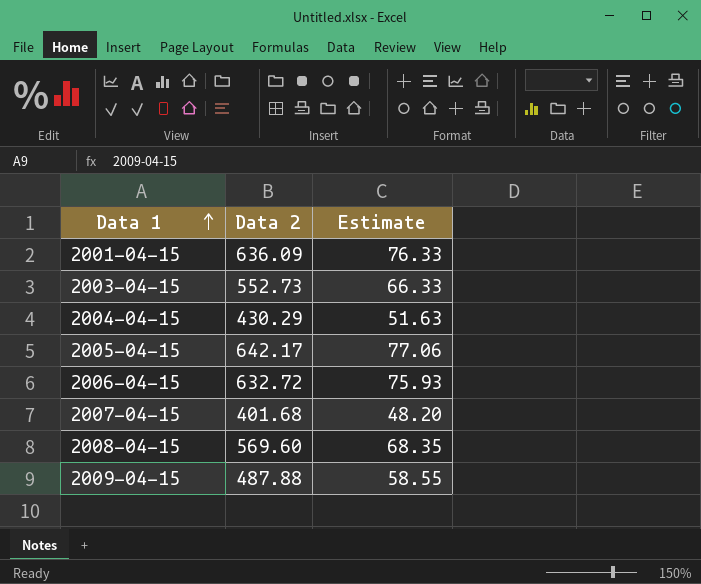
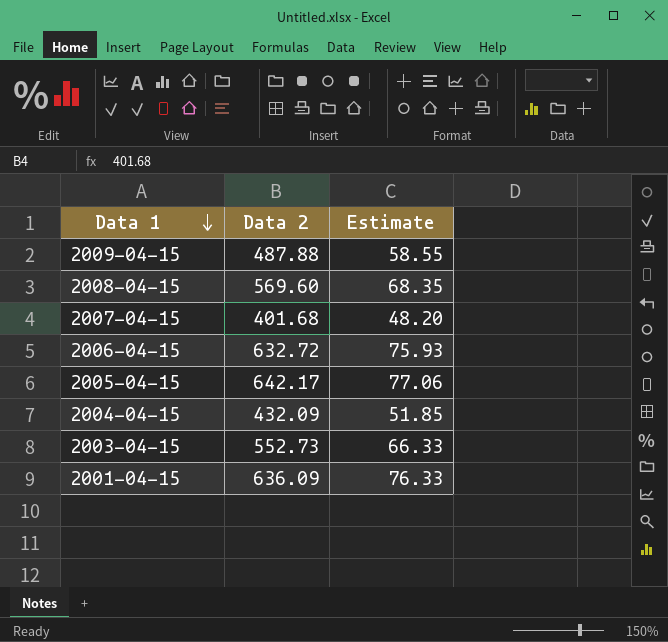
row order: Data 1 ascending -> Data 1 descending
2004-04-15 | Data 2: 430.29 -> 432.09
2004-04-15 | Estimate: 51.63 -> 51.85

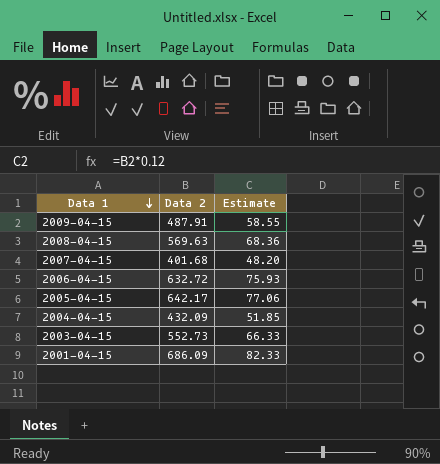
2009-04-15 | Data 2: 487.88 -> 487.91
2008-04-15 | Data 2: 569.60 -> 569.63
2008-04-15 | Estimate: 68.35 -> 68.36
2001-04-15 | Data 2: 636.09 -> 686.09
2001-04-15 | Estimate: 76.33 -> 82.33

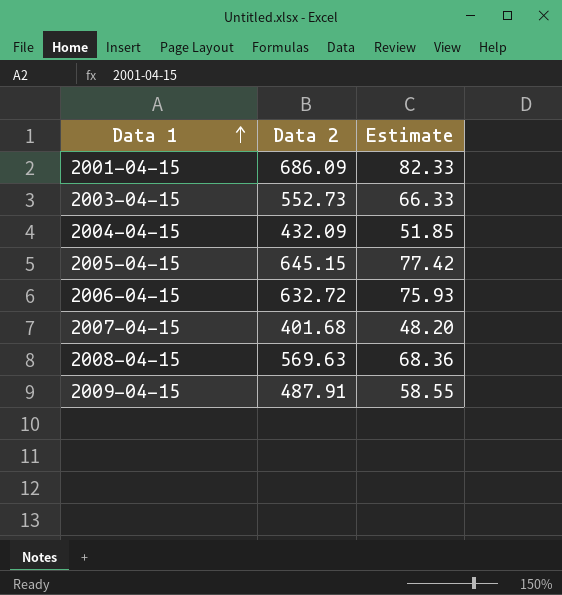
row order: Data 1 descending -> Data 1 ascending
2005-04-15 | Data 2: 642.17 -> 645.15
2005-04-15 | Estimate: 77.06 -> 77.42

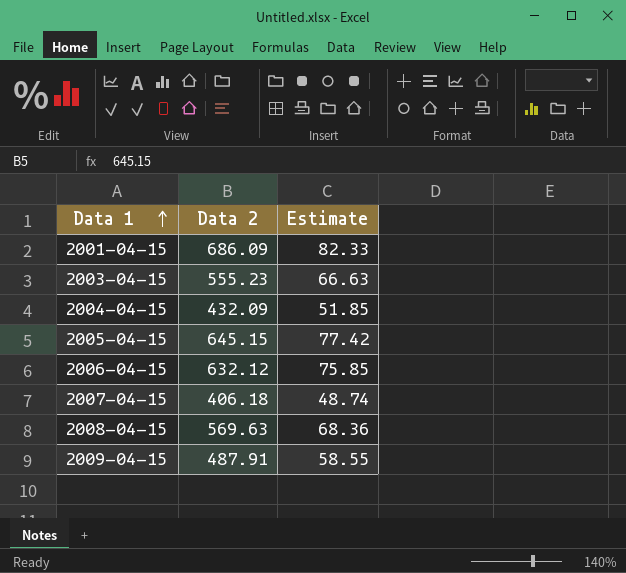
2003-04-15 | Data 2: 552.73 -> 555.23
2003-04-15 | Estimate: 66.33 -> 66.63
2006-04-15 | Data 2: 632.72 -> 632.12
2006-04-15 | Estimate: 75.93 -> 75.85
2007-04-15 | Data 2: 401.68 -> 406.18
2007-04-15 | Estimate: 48.20 -> 48.74

